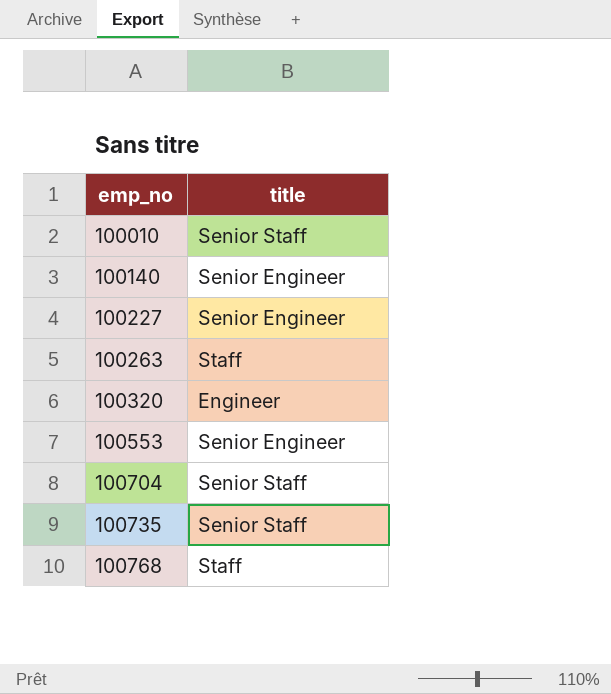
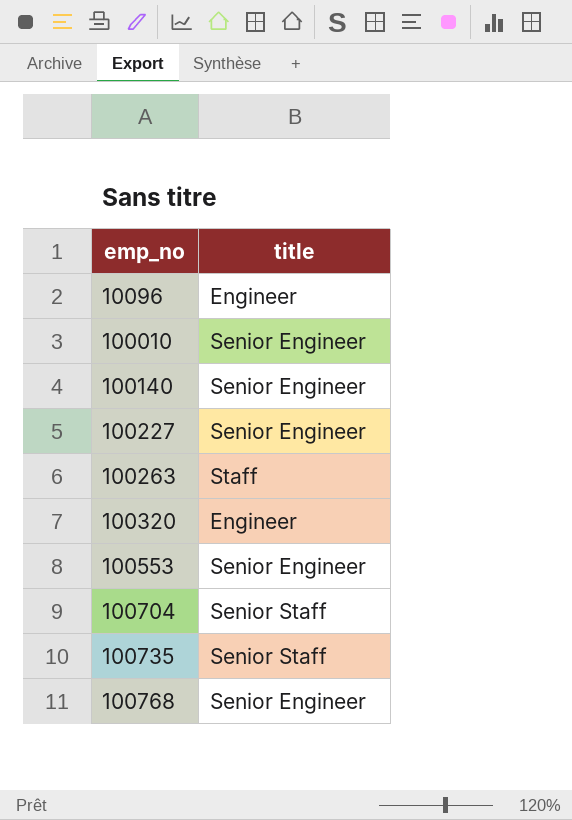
row 10096: none -> Engineer
100010 | title: Senior Staff -> Senior Engineer
100768 | title: Staff -> Senior Engineer

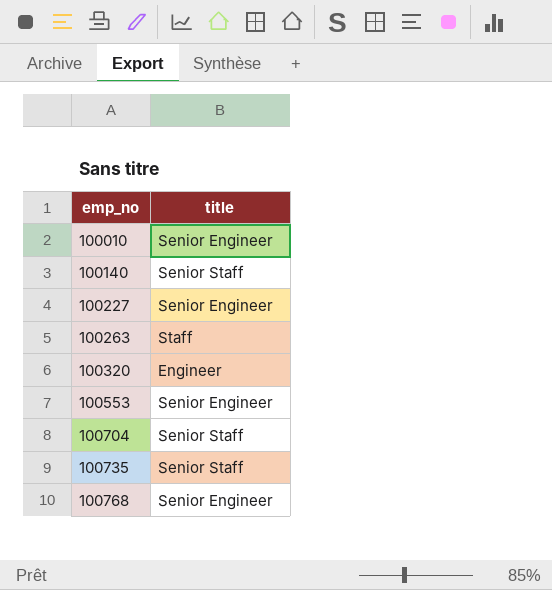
row 10096: Engineer -> none
100140 | title: Senior Engineer -> Senior Staff

